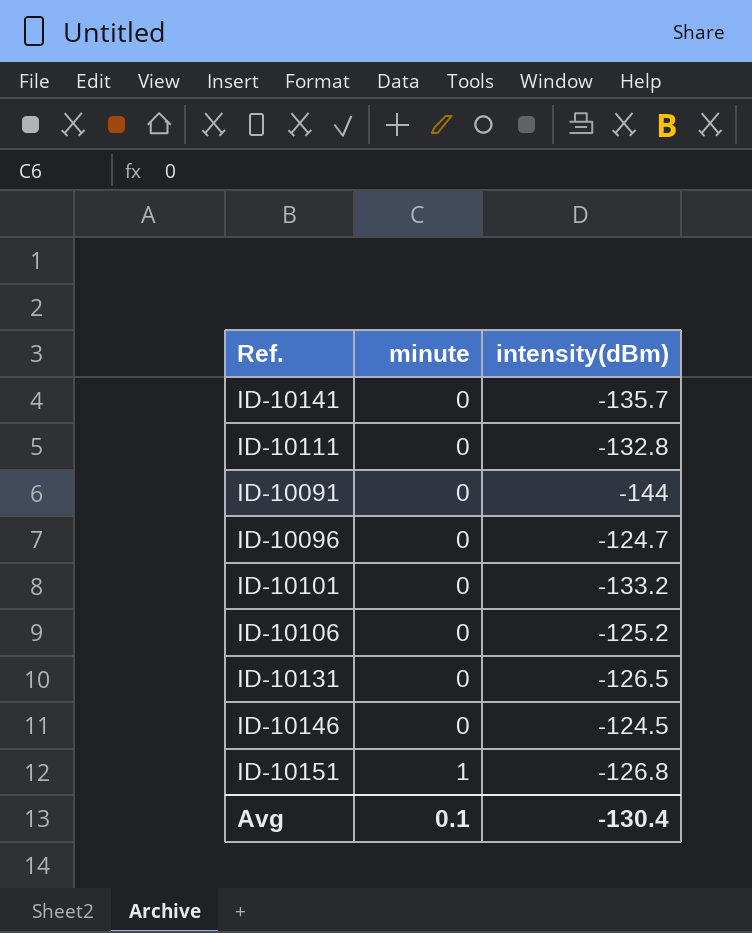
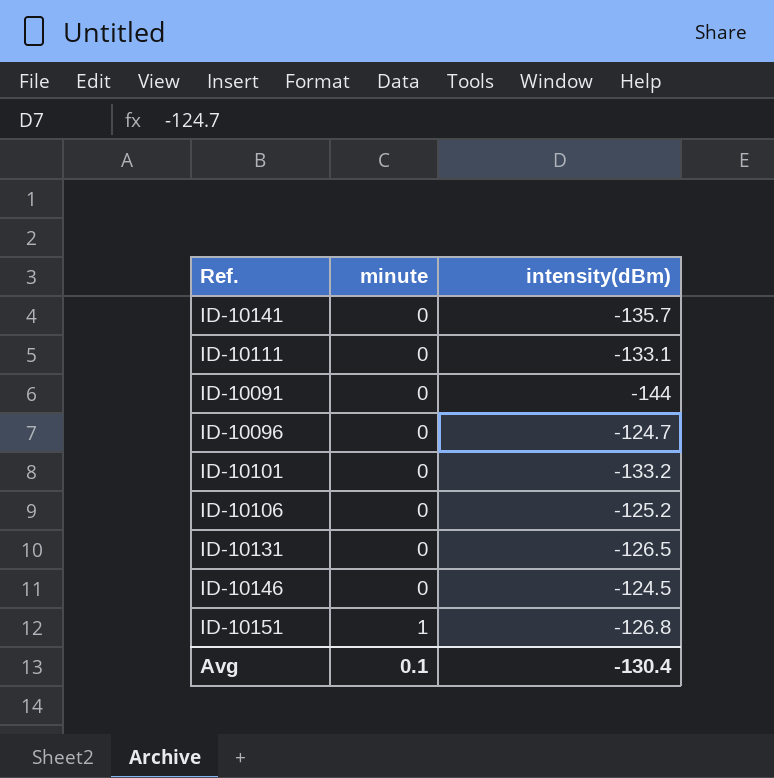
ID-10111 | intensity(dBm): -132.8 -> -133.1

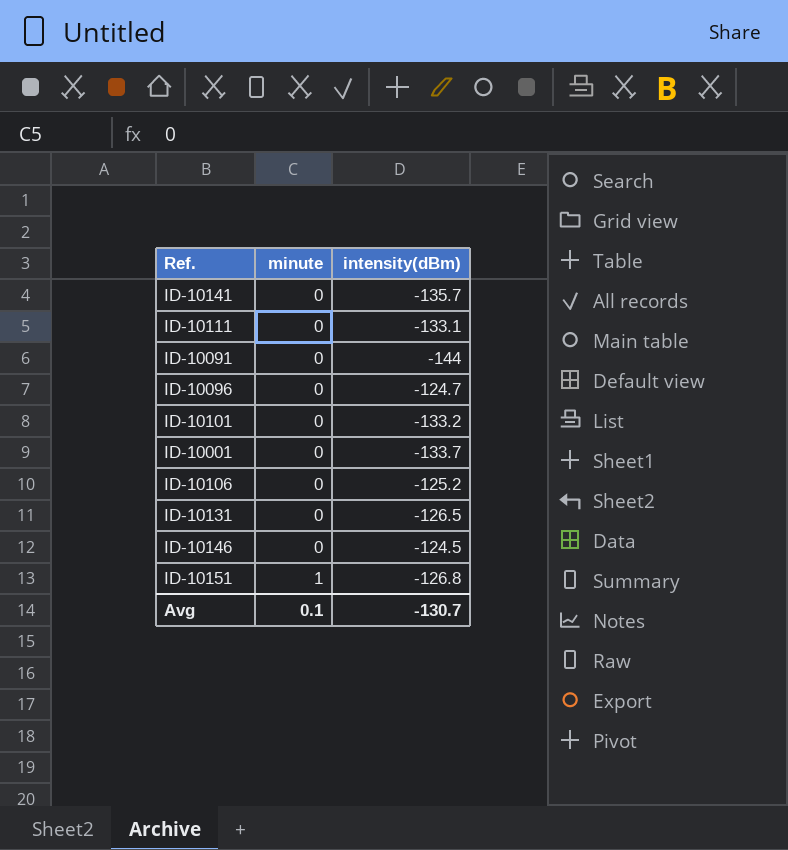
row ID-10001: none -> 0 | -133.7
Avg | intensity(dBm): -130.4 -> -130.7

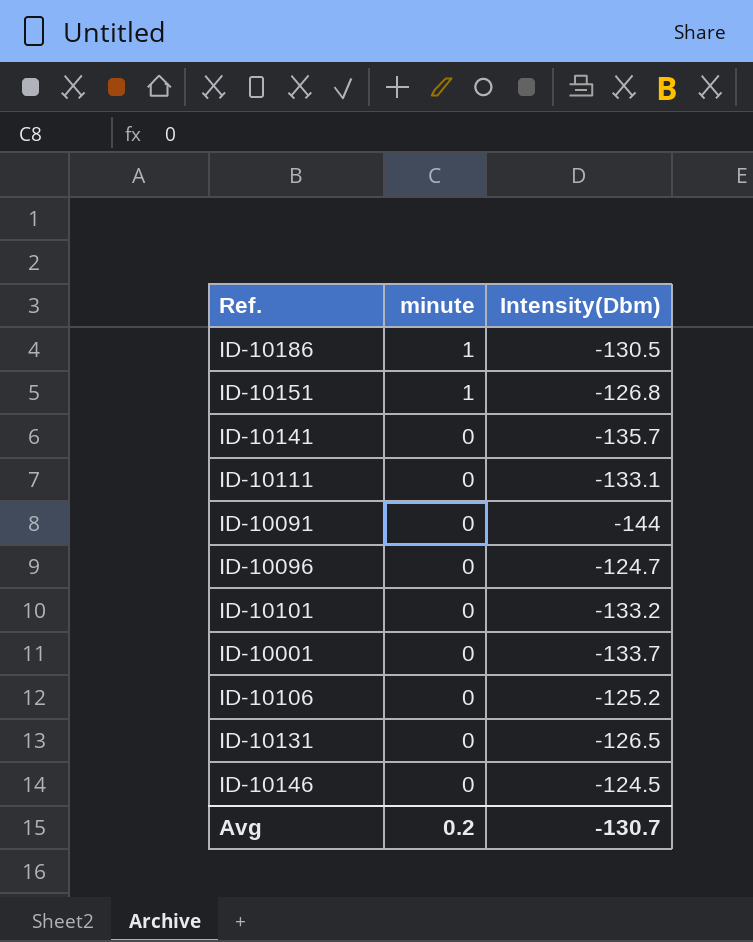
row order: minute ascending -> minute descending
column name: intensity(dBm) -> Intensity(Dbm)
row ID-10186: none -> 1 | -130.5
Avg | minute: 0.1 -> 0.2

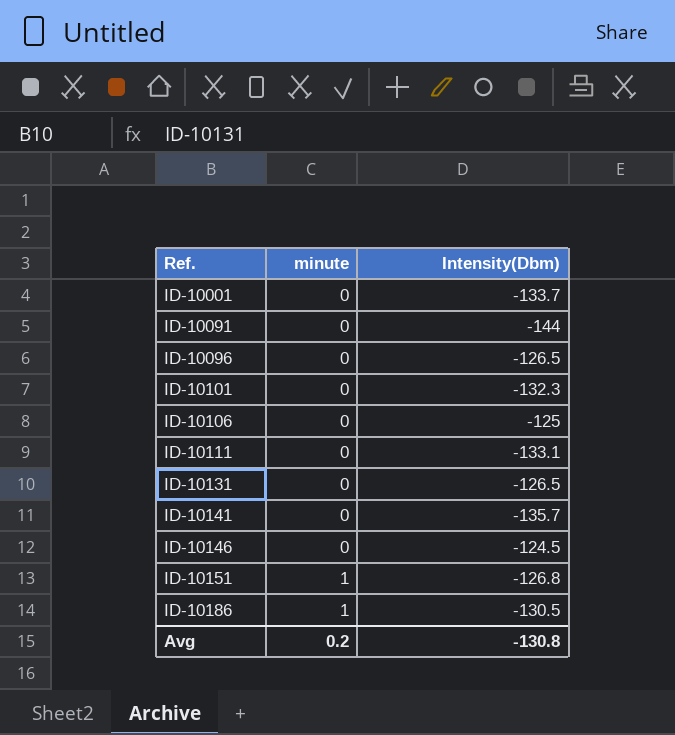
row order: minute descending -> Ref. ascending
ID-10096 | Intensity(Dbm): -124.7 -> -126.5
ID-10101 | Intensity(Dbm): -133.2 -> -132.3
ID-10106 | Intensity(Dbm): -125.2 -> -125
Avg | Intensity(Dbm): -130.7 -> -130.8

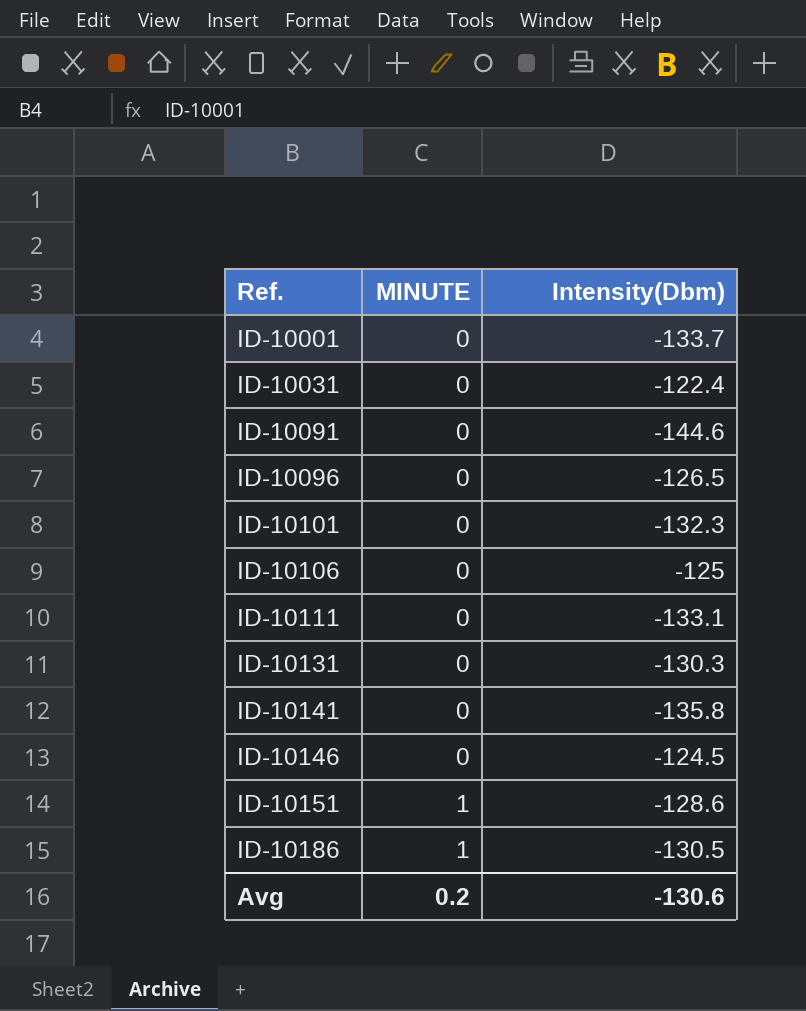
column name: minute -> MINUTE
row ID-10031: none -> 0 | -122.4
ID-10091 | Intensity(Dbm): -144 -> -144.6
ID-10131 | Intensity(Dbm): -126.5 -> -130.3
ID-10141 | Intensity(Dbm): -135.7 -> -135.8
ID-10151 | Intensity(Dbm): -126.8 -> -128.6
Avg | Intensity(Dbm): -130.8 -> -130.6

